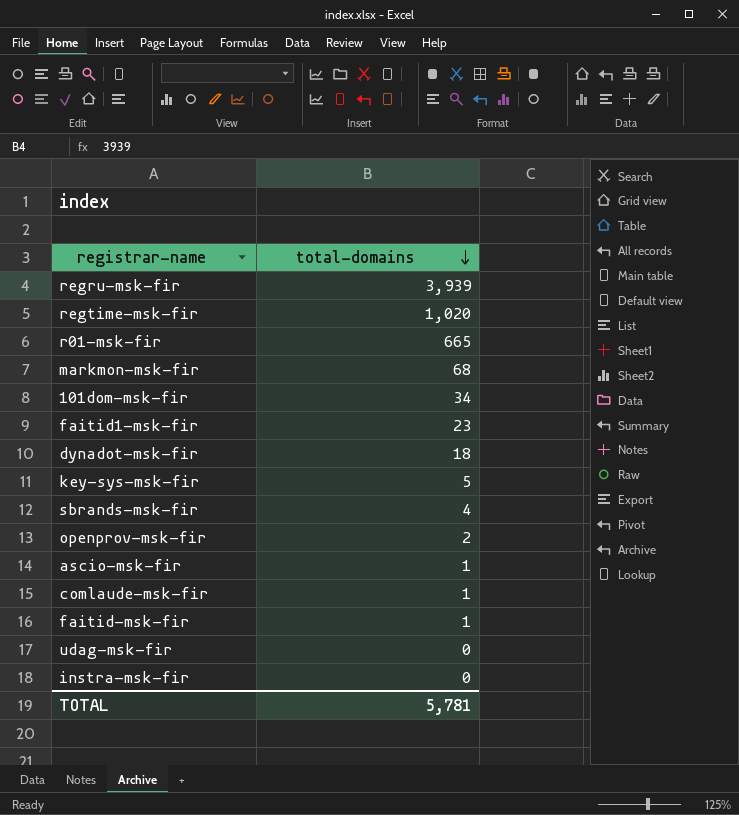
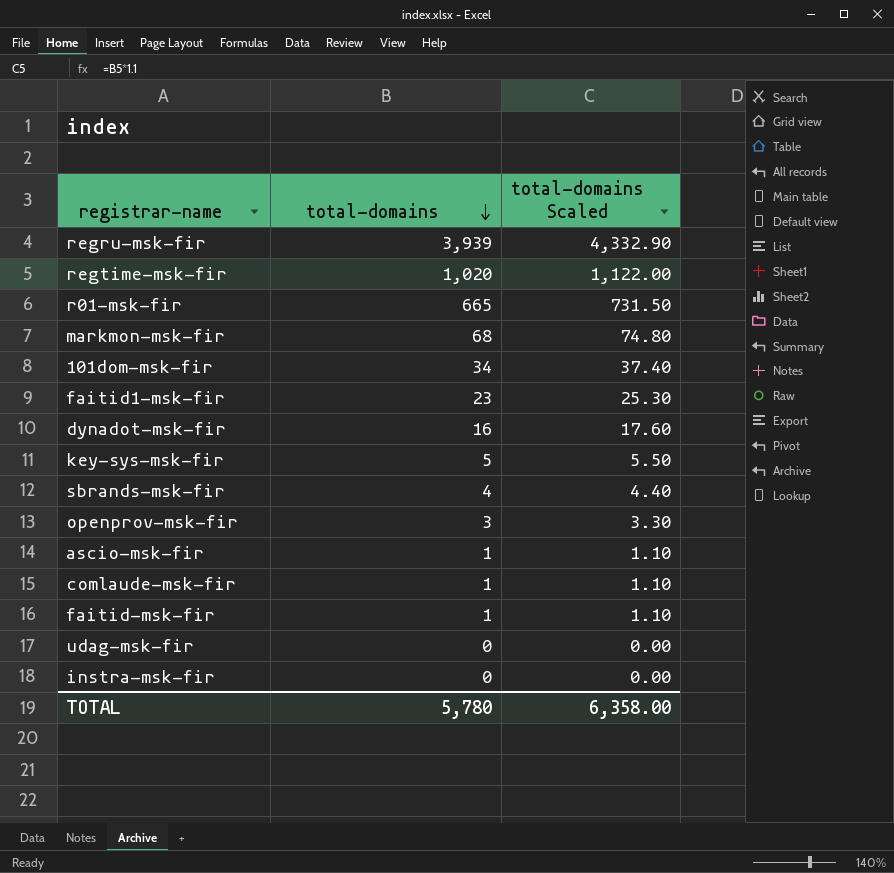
column total-domains Scaled | formula: none -> [total-domains] * 1.1
dynadot-msk-fir | total-domains: 18 -> 16
openprov-msk-fir | total-domains: 2 -> 3
TOTAL | total-domains: 5,781 -> 5,780

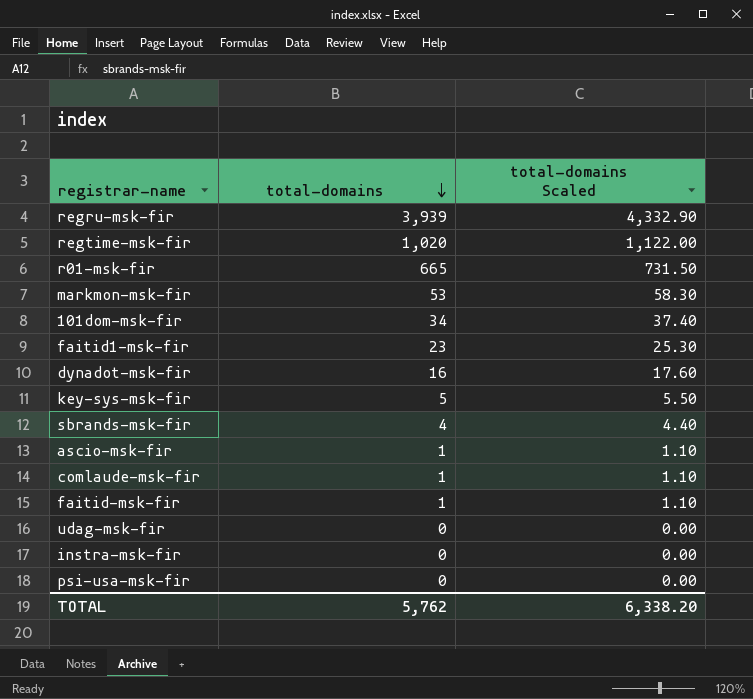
row openprov-msk-fir: 3 | 3.30 -> none
markmon-msk-fir | total-domains: 68 -> 53
markmon-msk-fir | total-domains Scaled: 74.80 -> 58.30
row psi-usa-msk-fir: none -> 0 | 0.00
TOTAL | total-domains: 5,780 -> 5,762
TOTAL | total-domains Scaled: 6,358.00 -> 6,338.20

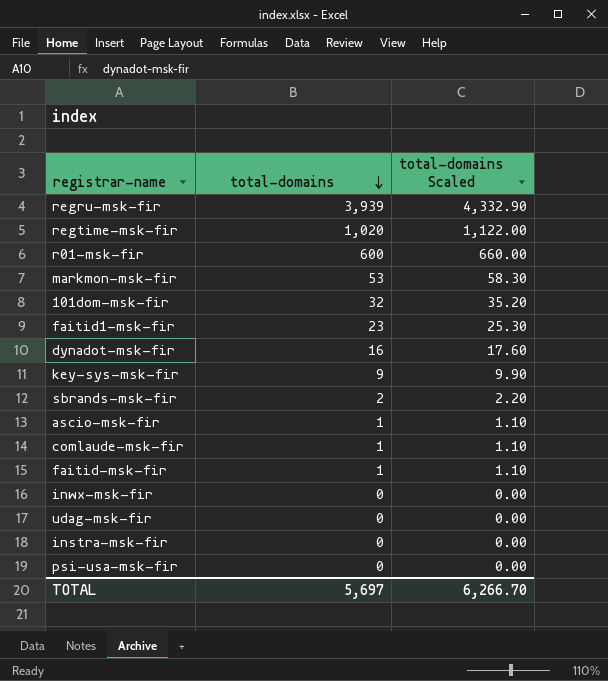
r01-msk-fir | total-domains: 665 -> 600
r01-msk-fir | total-domains Scaled: 731.50 -> 660.00
101dom-msk-fir | total-domains: 34 -> 32
101dom-msk-fir | total-domains Scaled: 37.40 -> 35.20
key-sys-msk-fir | total-domains: 5 -> 9
key-sys-msk-fir | total-domains Scaled: 5.50 -> 9.90
sbrands-msk-fir | total-domains: 4 -> 2
sbrands-msk-fir | total-domains Scaled: 4.40 -> 2.20
row inwx-msk-fir: none -> 0 | 0.00
TOTAL | total-domains: 5,762 -> 5,697
TOTAL | total-domains Scaled: 6,338.20 -> 6,266.70

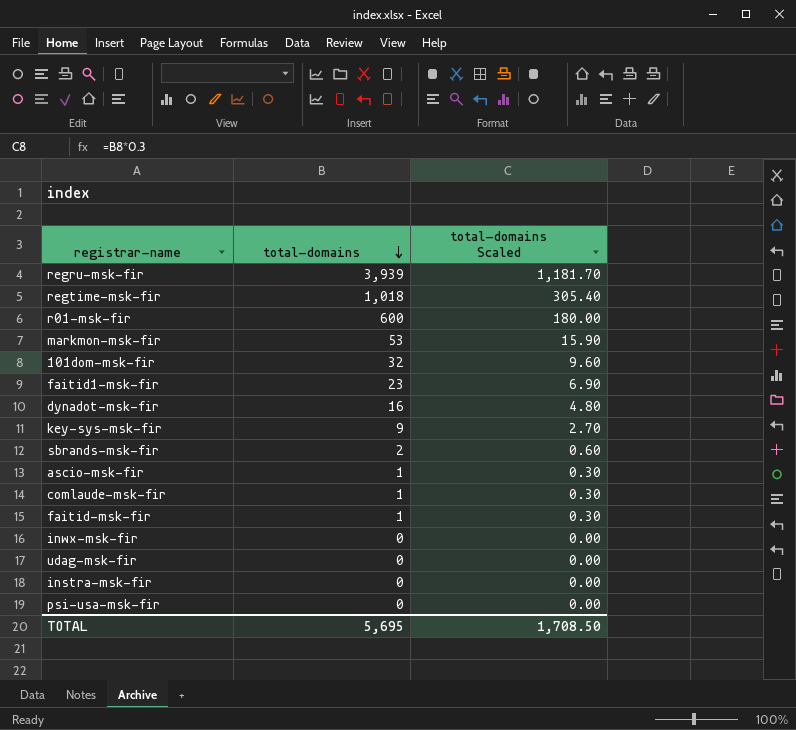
column total-domains Scaled | formula: [total-domains] * 1.1 -> [total-domains] * 0.3
regtime-msk-fir | total-domains: 1,020 -> 1,018
TOTAL | total-domains: 5,697 -> 5,695
TOTAL | total-domains Scaled: 6,266.70 -> 1,708.50

